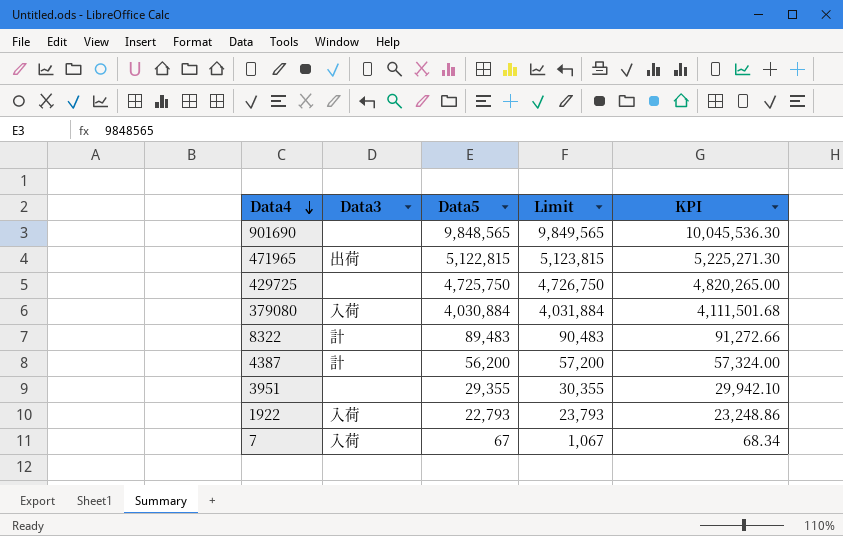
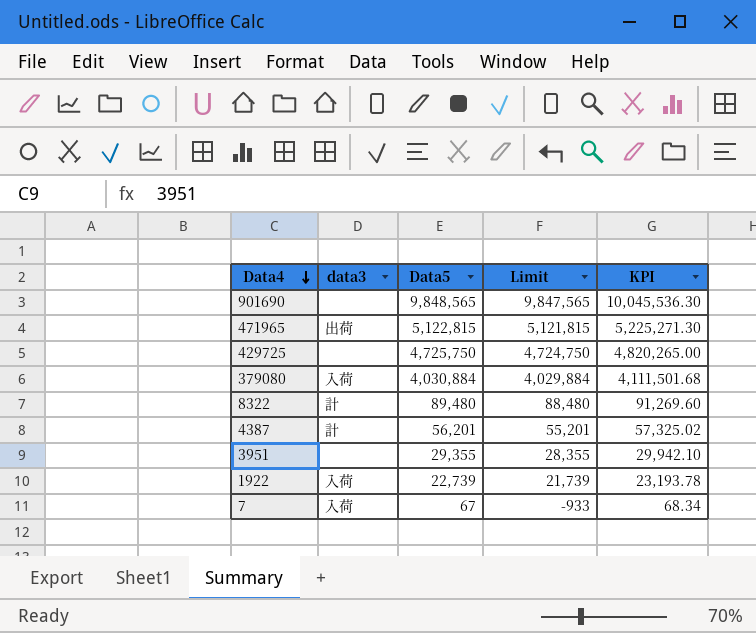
column name: Data3 -> data3
column Limit | formula: [Data5] + 1000 -> [Data5] - 1000
8322 | Data5: 89,483 -> 89,480
8322 | KPI: 91,272.66 -> 91,269.60
4387 | Data5: 56,200 -> 56,201
4387 | KPI: 57,324.00 -> 57,325.02
1922 | Data5: 22,793 -> 22,739
1922 | KPI: 23,248.86 -> 23,193.78

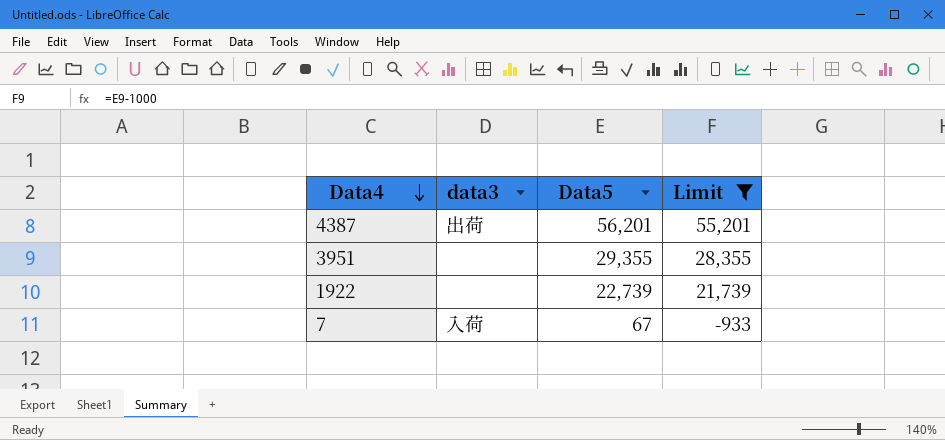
filter: none -> Limit <= 55,201
column KPI | formula: [Data5] * 1.02 -> none
4387 | data3: 計 -> 出荷
1922 | data3: 入荷 -> none

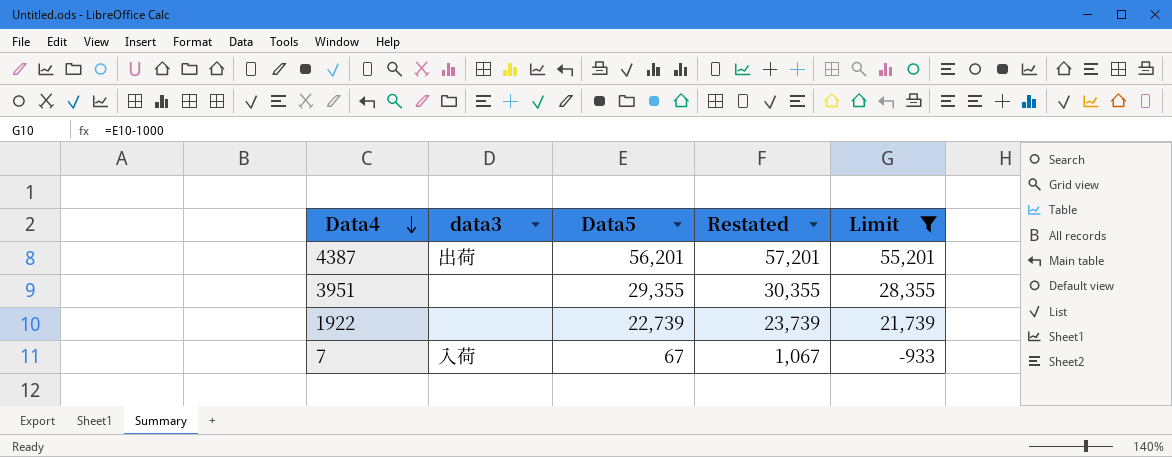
column Restated | formula: none -> [Data5] + 1000

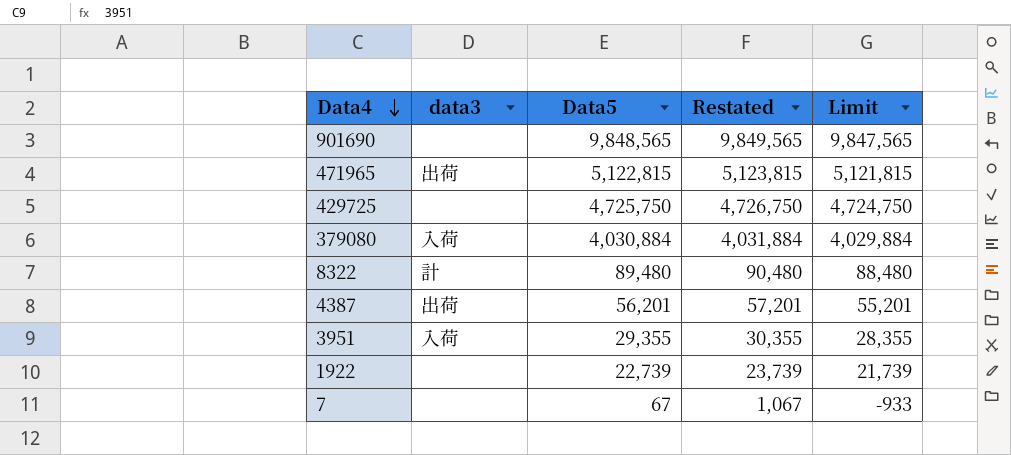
filter: Limit <= 55,201 -> none
3951 | data3: none -> 入荷
7 | data3: 入荷 -> none

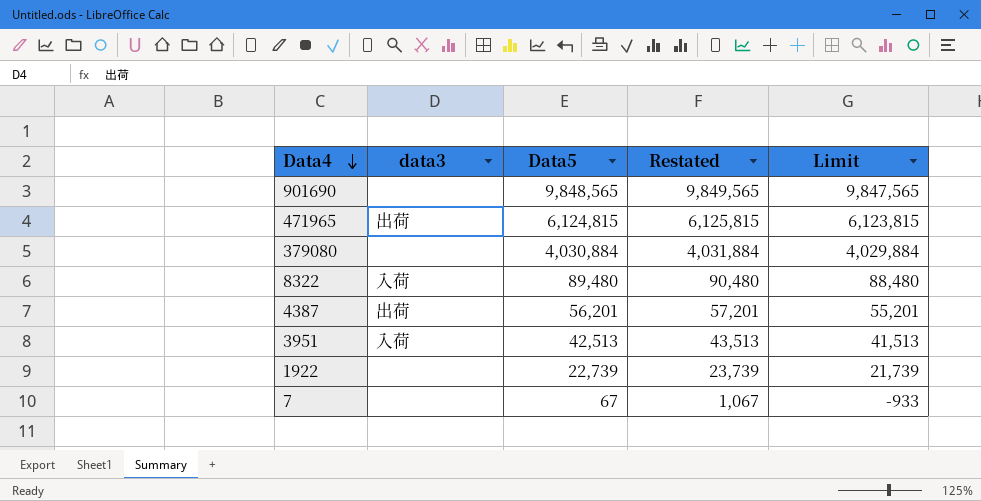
row 429725: none | 4,725,750 | 4,726,750 | 4,724,750 -> none
471965 | Data5: 5,122,815 -> 6,124,815
471965 | Restated: 5,123,815 -> 6,125,815
471965 | Limit: 5,121,815 -> 6,123,815
379080 | data3: 入荷 -> none
8322 | data3: 計 -> 入荷
3951 | Data5: 29,355 -> 42,513
3951 | Restated: 30,355 -> 43,513
3951 | Limit: 28,355 -> 41,513

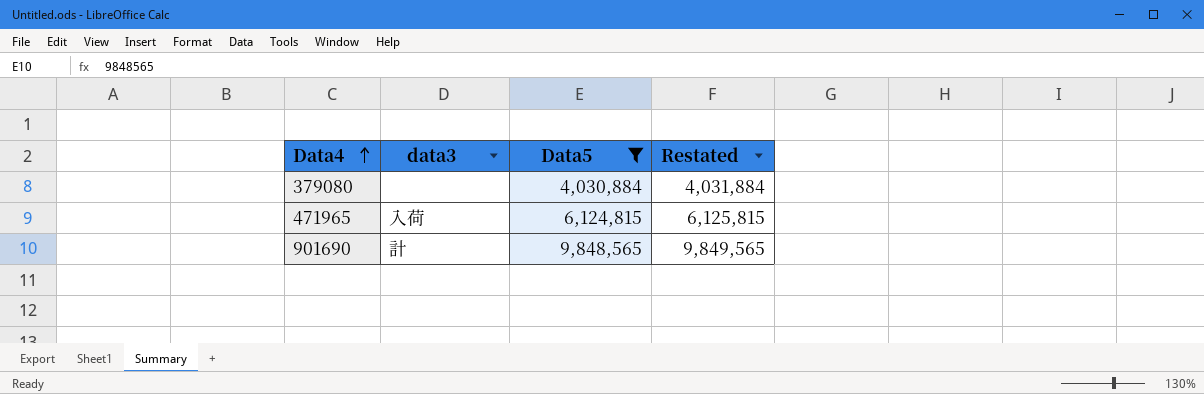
filter: none -> Data5 >= 4,030,884
row order: Data4 descending -> Data4 ascending
column Limit | formula: [Data5] - 1000 -> none
471965 | data3: 出荷 -> 入荷
901690 | data3: none -> 計

